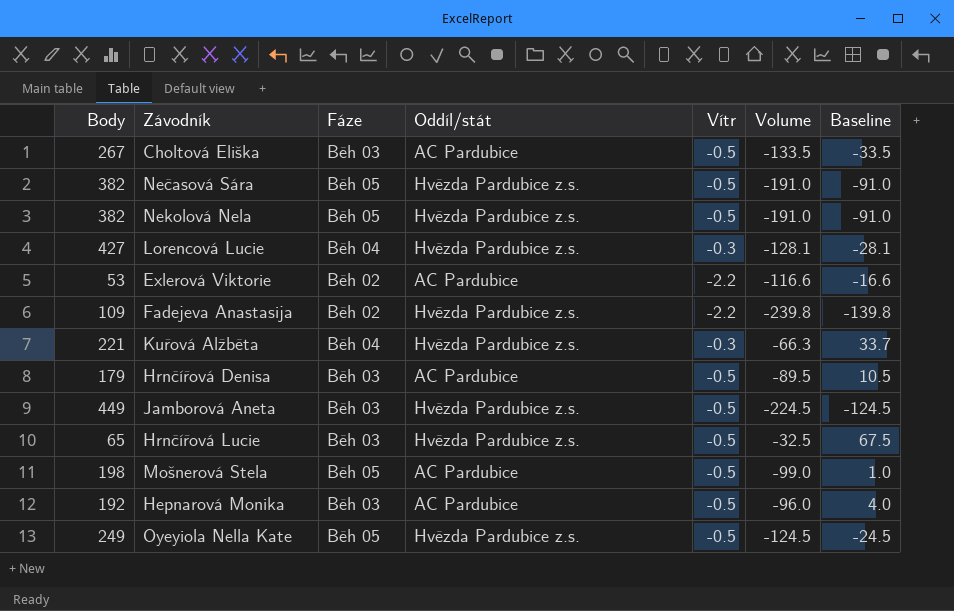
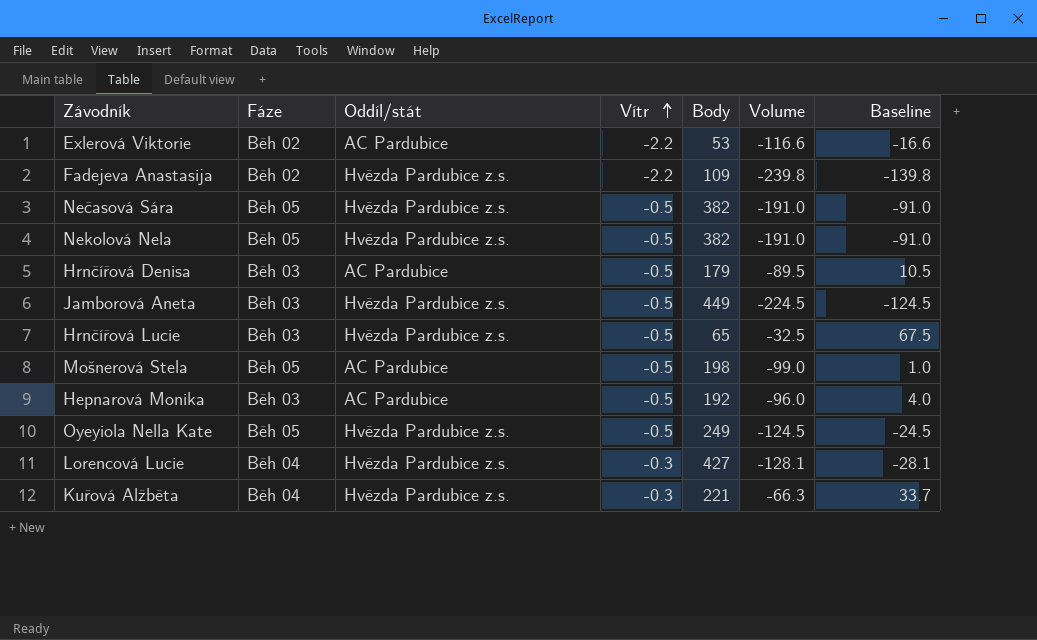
row order: none -> Vítr ascending
column Body | position: 1 -> 5
row Choltová Eliška: 267 | Běh 03 | AC Pardubice | -0.5 | -133.5 | -33.5 -> none

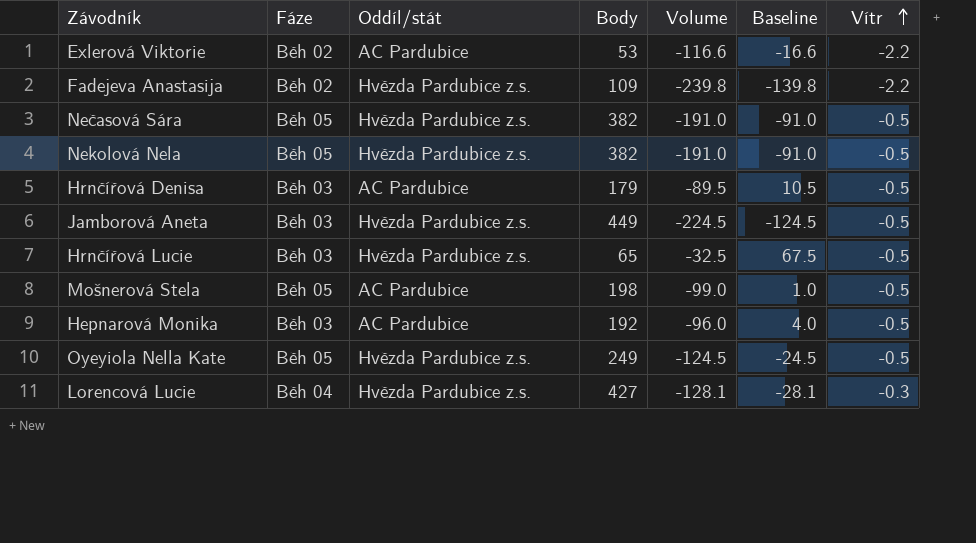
column Vítr | position: 4 -> 7
row Kuřová Alžběta: Běh 04 | Hvězda Pardubice z.s. | -0.3 | 221 | -66.3 | 33.7 -> none

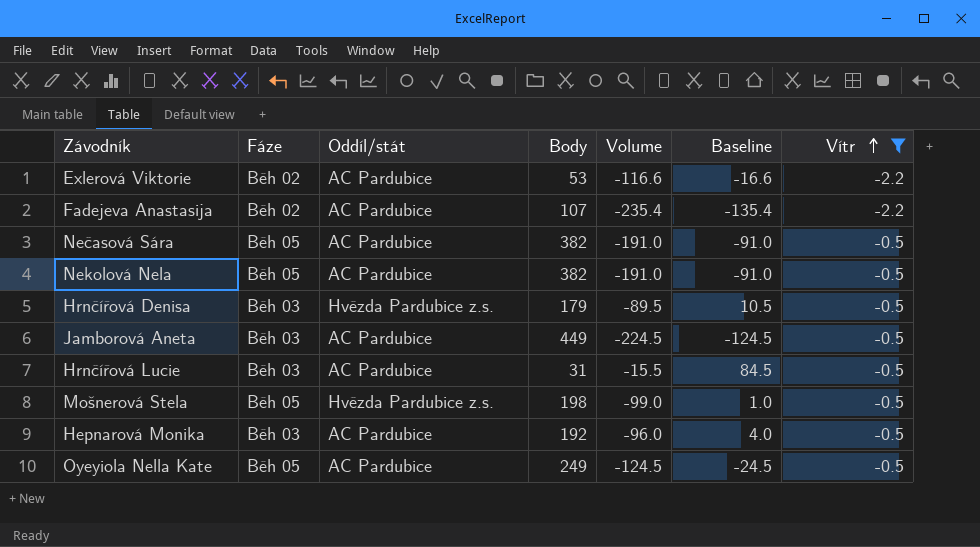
filter: none -> Vítr != -0.3
Fadejeva Anastasija | Oddíl/stát: Hvězda Pardubice z.s. -> AC Pardubice
Fadejeva Anastasija | Body: 109 -> 107
Fadejeva Anastasija | Volume: -239.8 -> -235.4
Fadejeva Anastasija | Baseline: -139.8 -> -135.4
Nečasová Sára | Oddíl/stát: Hvězda Pardubice z.s. -> AC Pardubice
Nekolová Nela | Oddíl/stát: Hvězda Pardubice z.s. -> AC Pardubice
Hrnčířová Denisa | Oddíl/stát: AC Pardubice -> Hvězda Pardubice z.s.
Jamborová Aneta | Oddíl/stát: Hvězda Pardubice z.s. -> AC Pardubice
Hrnčířová Lucie | Oddíl/stát: Hvězda Pardubice z.s. -> AC Pardubice
Hrnčířová Lucie | Body: 65 -> 31
Hrnčířová Lucie | Volume: -32.5 -> -15.5
Hrnčířová Lucie | Baseline: 67.5 -> 84.5
Mošnerová Stela | Oddíl/stát: AC Pardubice -> Hvězda Pardubice z.s.
Oyeyiola Nella Kate | Oddíl/stát: Hvězda Pardubice z.s. -> AC Pardubice

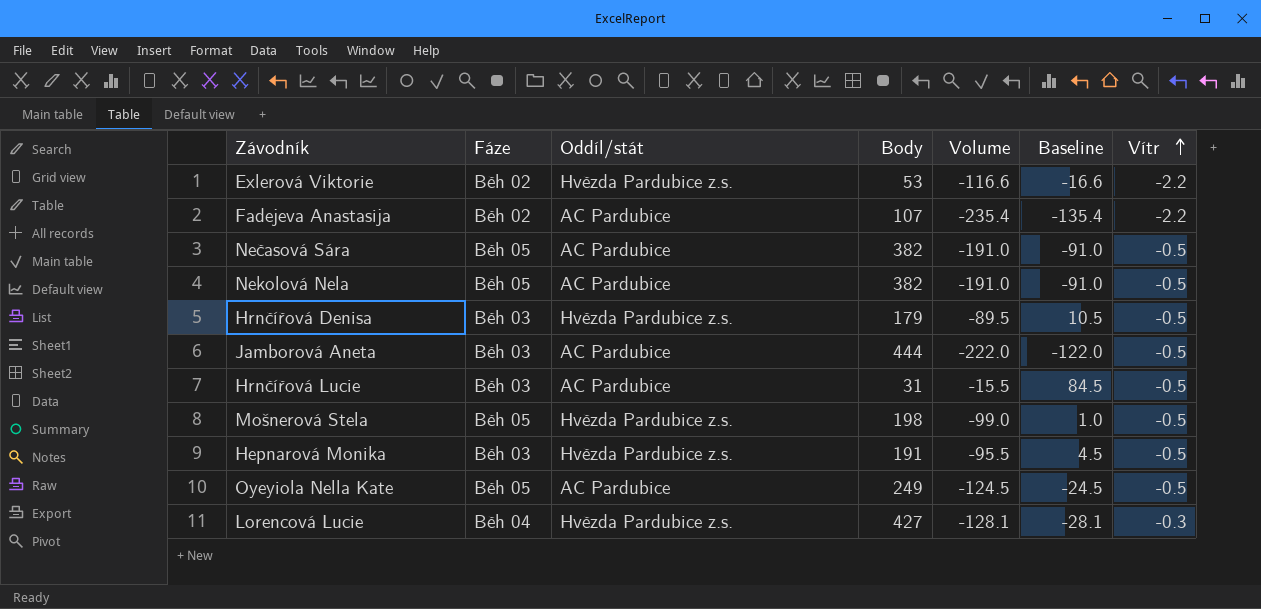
filter: Vítr != -0.3 -> none
Exlerová Viktorie | Oddíl/stát: AC Pardubice -> Hvězda Pardubice z.s.
Jamborová Aneta | Body: 449 -> 444
Jamborová Aneta | Volume: -224.5 -> -222.0
Jamborová Aneta | Baseline: -124.5 -> -122.0
Hepnarová Monika | Oddíl/stát: AC Pardubice -> Hvězda Pardubice z.s.
Hepnarová Monika | Body: 192 -> 191
Hepnarová Monika | Volume: -96.0 -> -95.5
Hepnarová Monika | Baseline: 4.0 -> 4.5

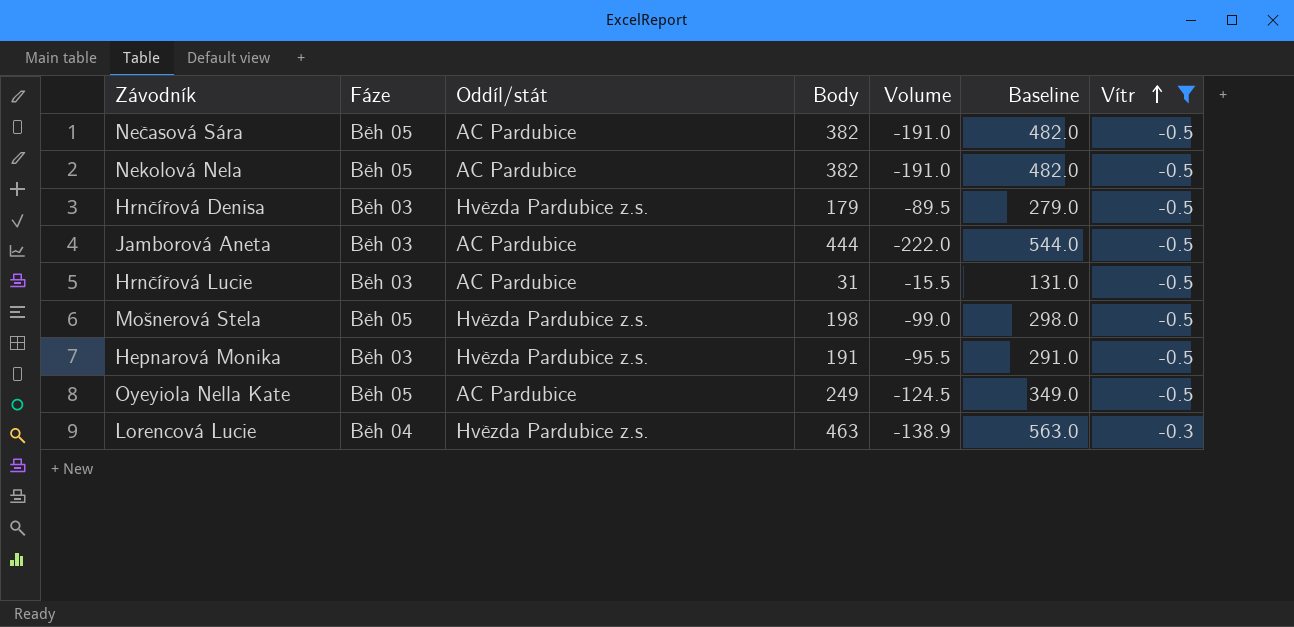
filter: none -> Vítr != -2.2
column Baseline | formula: [Volume] + 100 -> [Body] + 100
Lorencová Lucie | Body: 427 -> 463
Lorencová Lucie | Volume: -128.1 -> -138.9

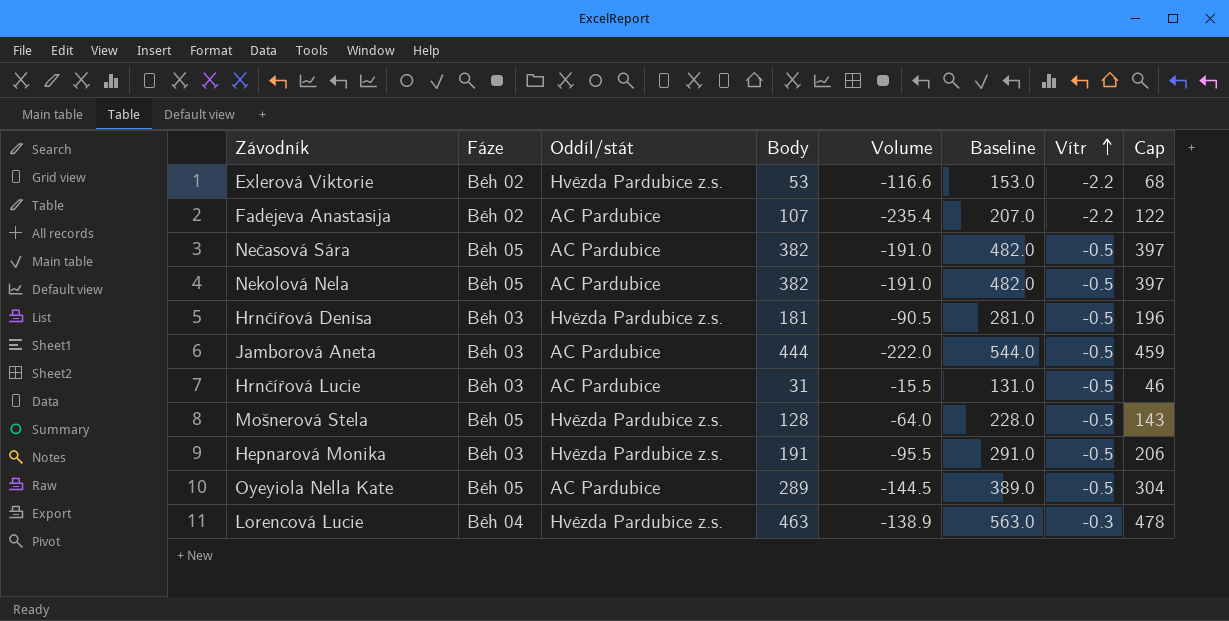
filter: Vítr != -2.2 -> none
column Cap | formula: none -> [Body] + 15
Hrnčířová Denisa | Body: 179 -> 181
Hrnčířová Denisa | Volume: -89.5 -> -90.5
Hrnčířová Denisa | Baseline: 279.0 -> 281.0
Mošnerová Stela | Body: 198 -> 128
Mošnerová Stela | Volume: -99.0 -> -64.0
Mošnerová Stela | Baseline: 298.0 -> 228.0
Oyeyiola Nella Kate | Body: 249 -> 289
Oyeyiola Nella Kate | Volume: -124.5 -> -144.5
Oyeyiola Nella Kate | Baseline: 349.0 -> 389.0

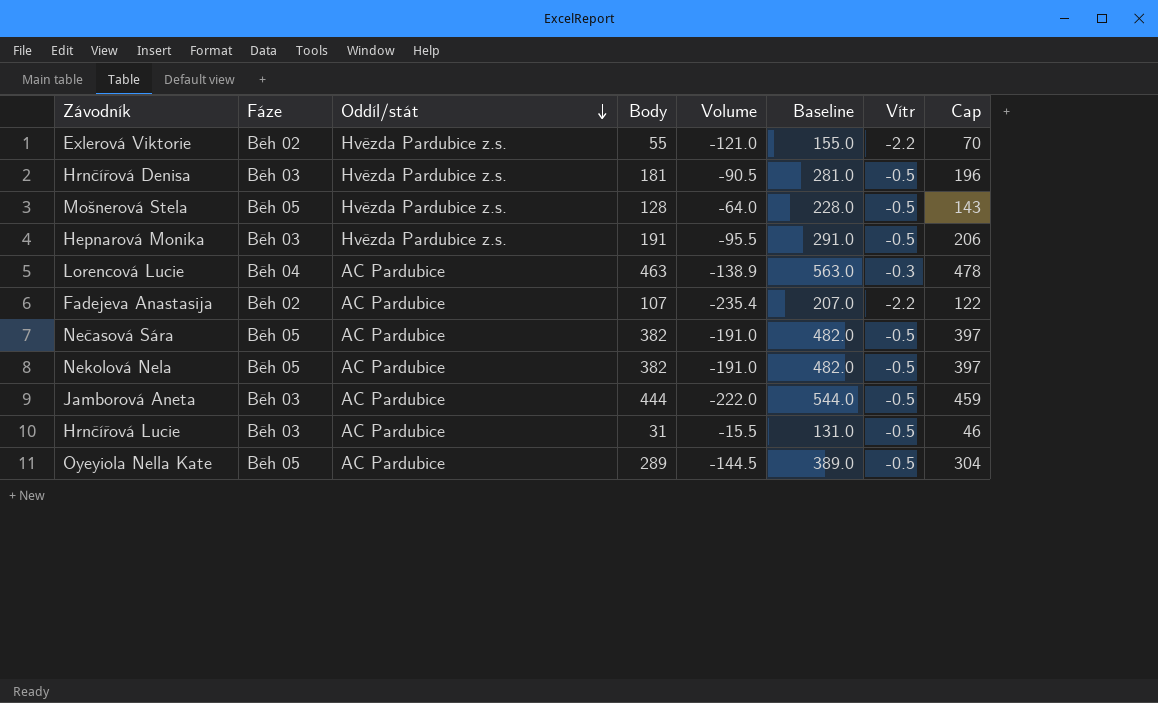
row order: Vítr ascending -> Oddíl/stát descending
Exlerová Viktorie | Body: 53 -> 55
Exlerová Viktorie | Volume: -116.6 -> -121.0
Exlerová Viktorie | Baseline: 153.0 -> 155.0
Exlerová Viktorie | Cap: 68 -> 70
Lorencová Lucie | Oddíl/stát: Hvězda Pardubice z.s. -> AC Pardubice

